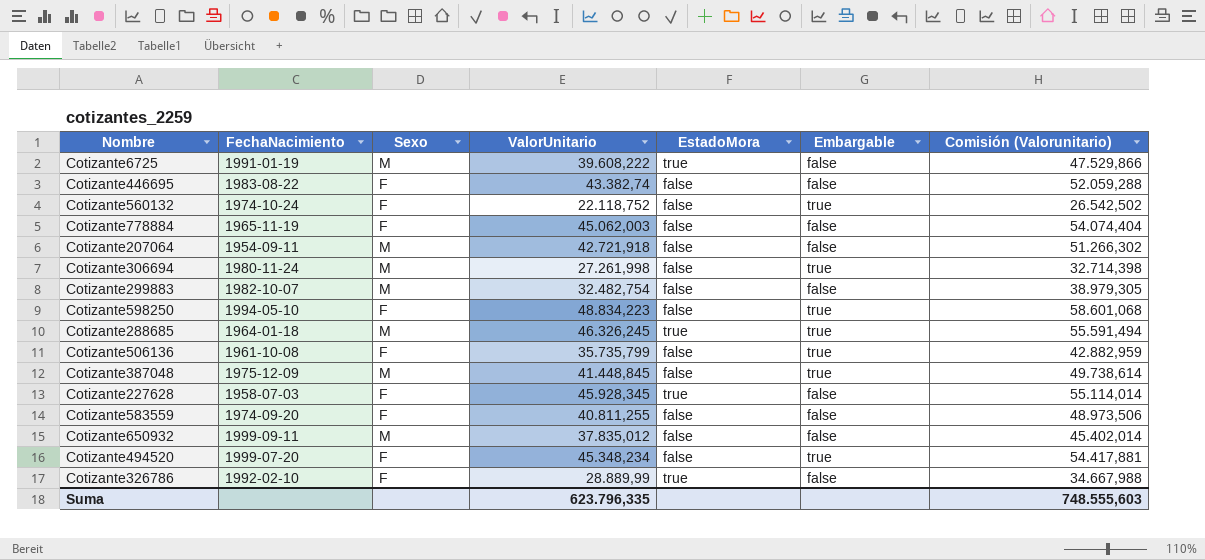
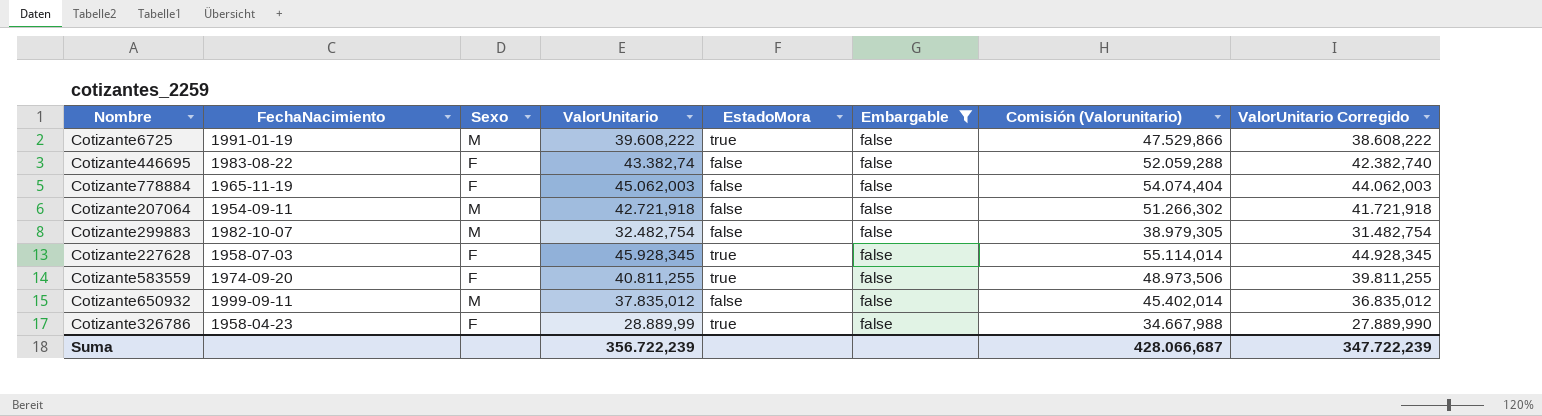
filter: none -> Embargable = false
column ValorUnitario Corregido | formula: none -> [ValorUnitario] - 1000
Cotizante583559 | EstadoMora: false -> true
Cotizante326786 | FechaNacimiento: 1992-02-10 -> 1958-04-23
Suma | ValorUnitario: 623.796,335 -> 356.722,239
Suma | Comisión (Valorunitario): 748.555,603 -> 428.066,687

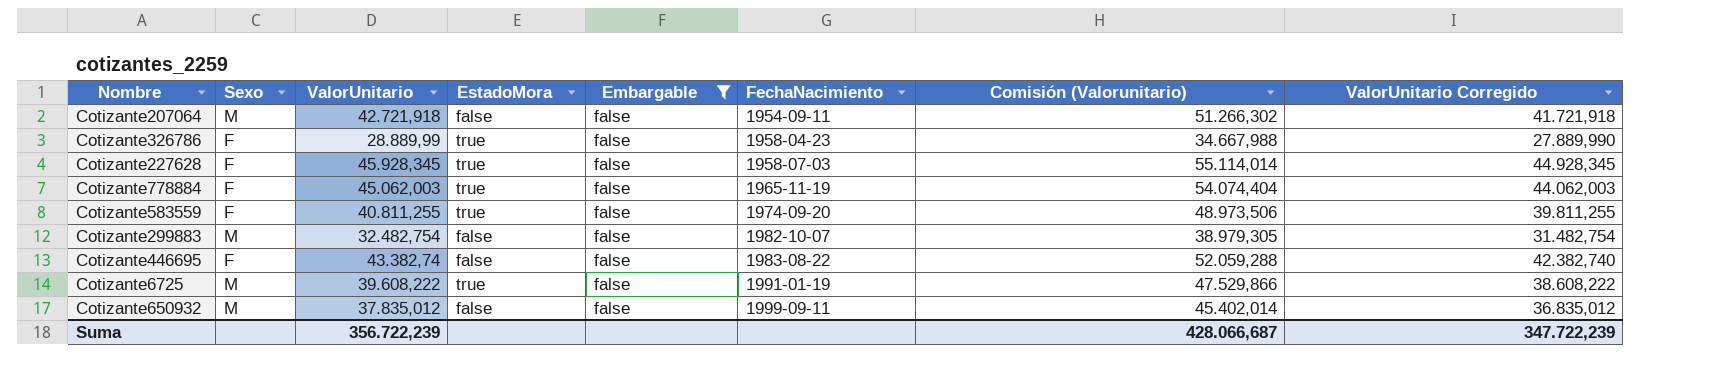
row order: none -> FechaNacimiento ascending
column FechaNacimiento | position: 2 -> 6
Cotizante778884 | EstadoMora: false -> true

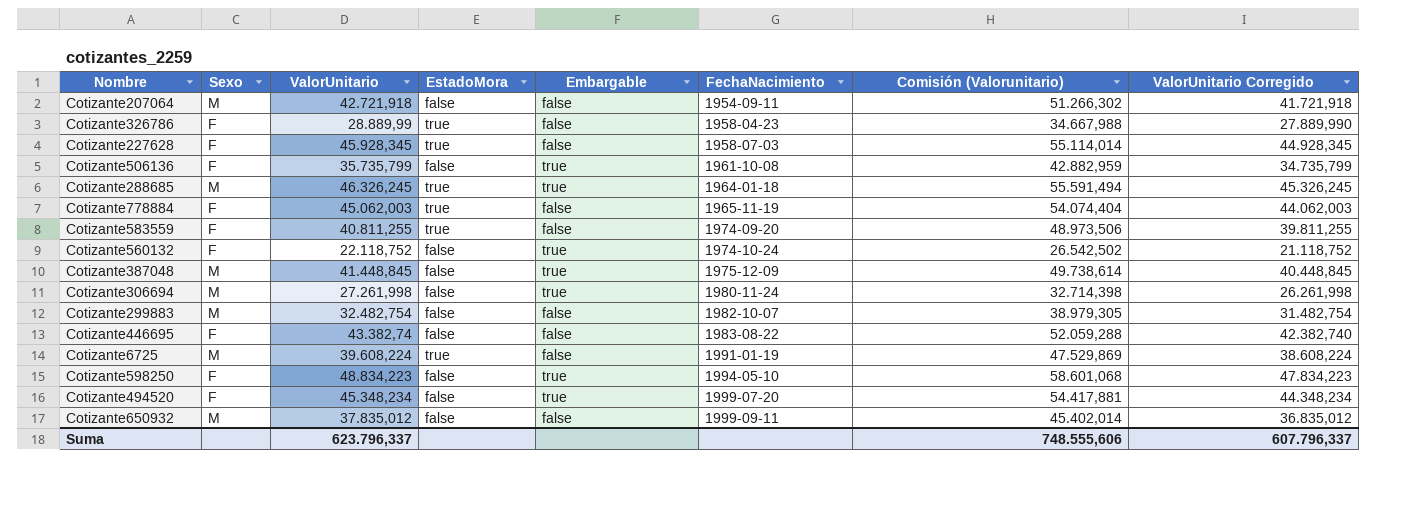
filter: Embargable = false -> none
Cotizante6725 | ValorUnitario: 39.608,222 -> 39.608,224
Cotizante6725 | Comisión (Valorunitario): 47.529,866 -> 47.529,869
Cotizante6725 | ValorUnitario Corregido: 38.608,222 -> 38.608,224
Suma | ValorUnitario: 356.722,239 -> 623.796,337
Suma | Comisión (Valorunitario): 428.066,687 -> 748.555,606
Suma | ValorUnitario Corregido: 347.722,239 -> 607.796,337

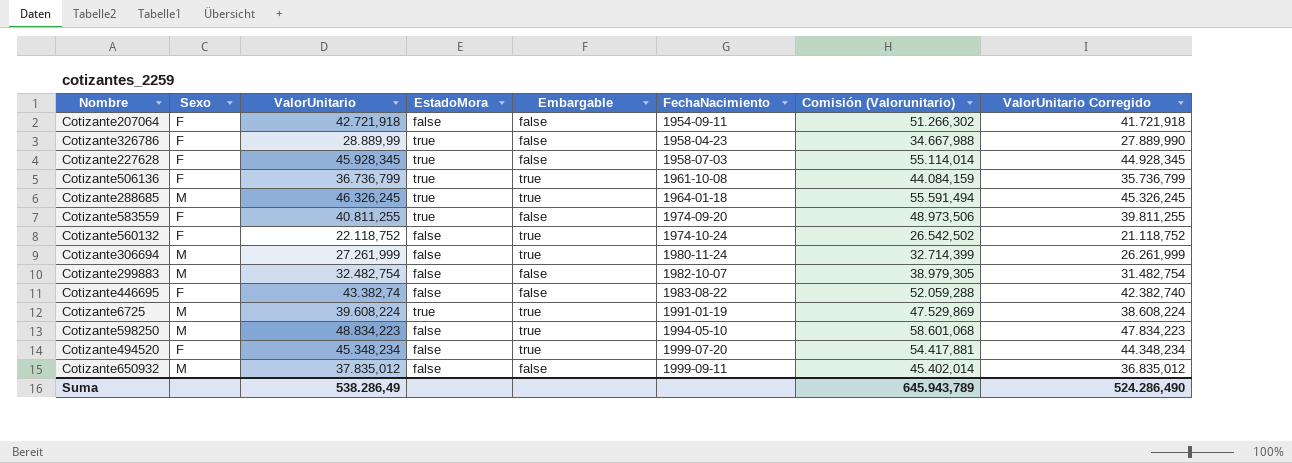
row Cotizante778884: F | 45.062,003 | true | false | 1965-11-19 | 54.074,404 | 44.062,003 -> none
row Cotizante387048: M | 41.448,845 | false | true | 1975-12-09 | 49.738,614 | 40.448,845 -> none
Cotizante207064 | Sexo: M -> F
Cotizante506136 | ValorUnitario: 35.735,799 -> 36.736,799
Cotizante506136 | EstadoMora: false -> true
Cotizante506136 | Comisión (Valorunitario): 42.882,959 -> 44.084,159
Cotizante506136 | ValorUnitario Corregido: 34.735,799 -> 35.736,799
Cotizante306694 | ValorUnitario: 27.261,998 -> 27.261,999
Cotizante306694 | Comisión (Valorunitario): 32.714,398 -> 32.714,399
Cotizante306694 | ValorUnitario Corregido: 26.261,998 -> 26.261,999
Cotizante6725 | Embargable: false -> true
Cotizante598250 | Sexo: F -> M
Suma | ValorUnitario: 623.796,337 -> 538.286,49
Suma | Comisión (Valorunitario): 748.555,606 -> 645.943,789
Suma | ValorUnitario Corregido: 607.796,337 -> 524.286,490

